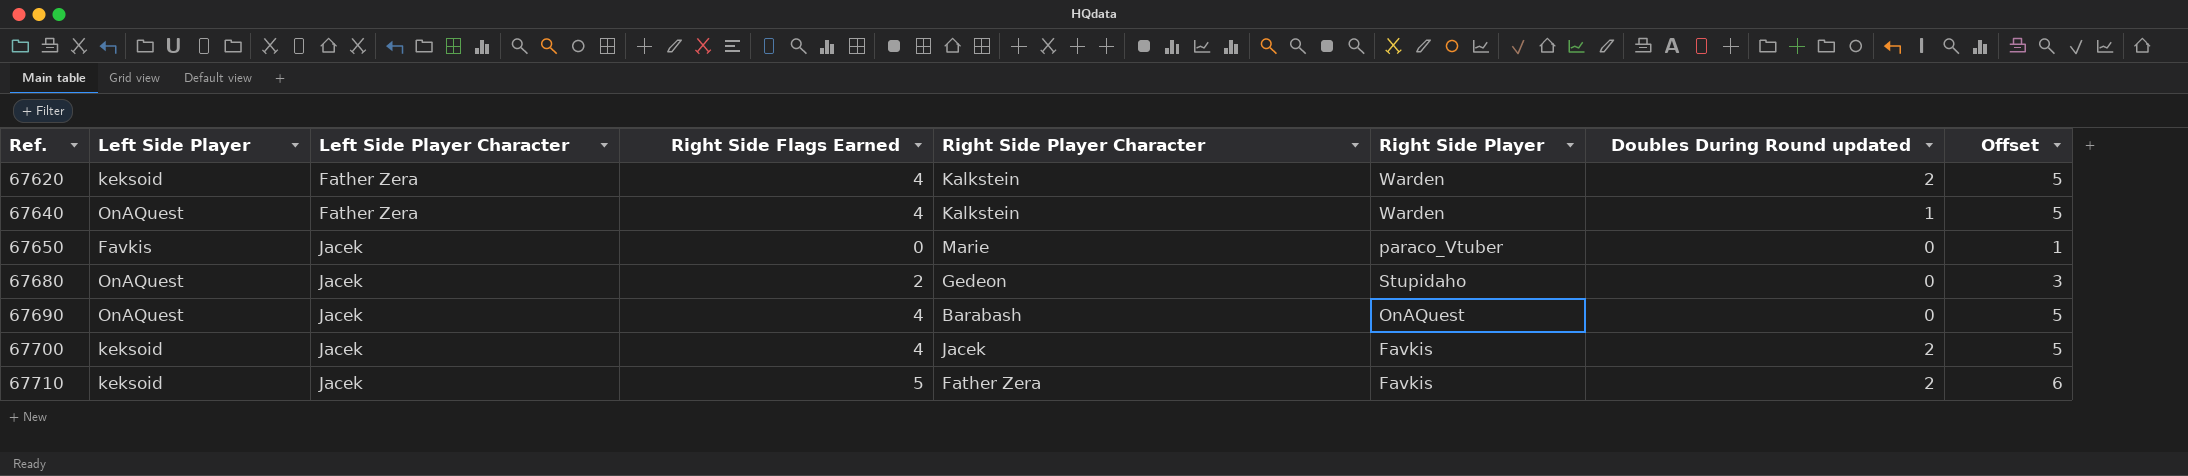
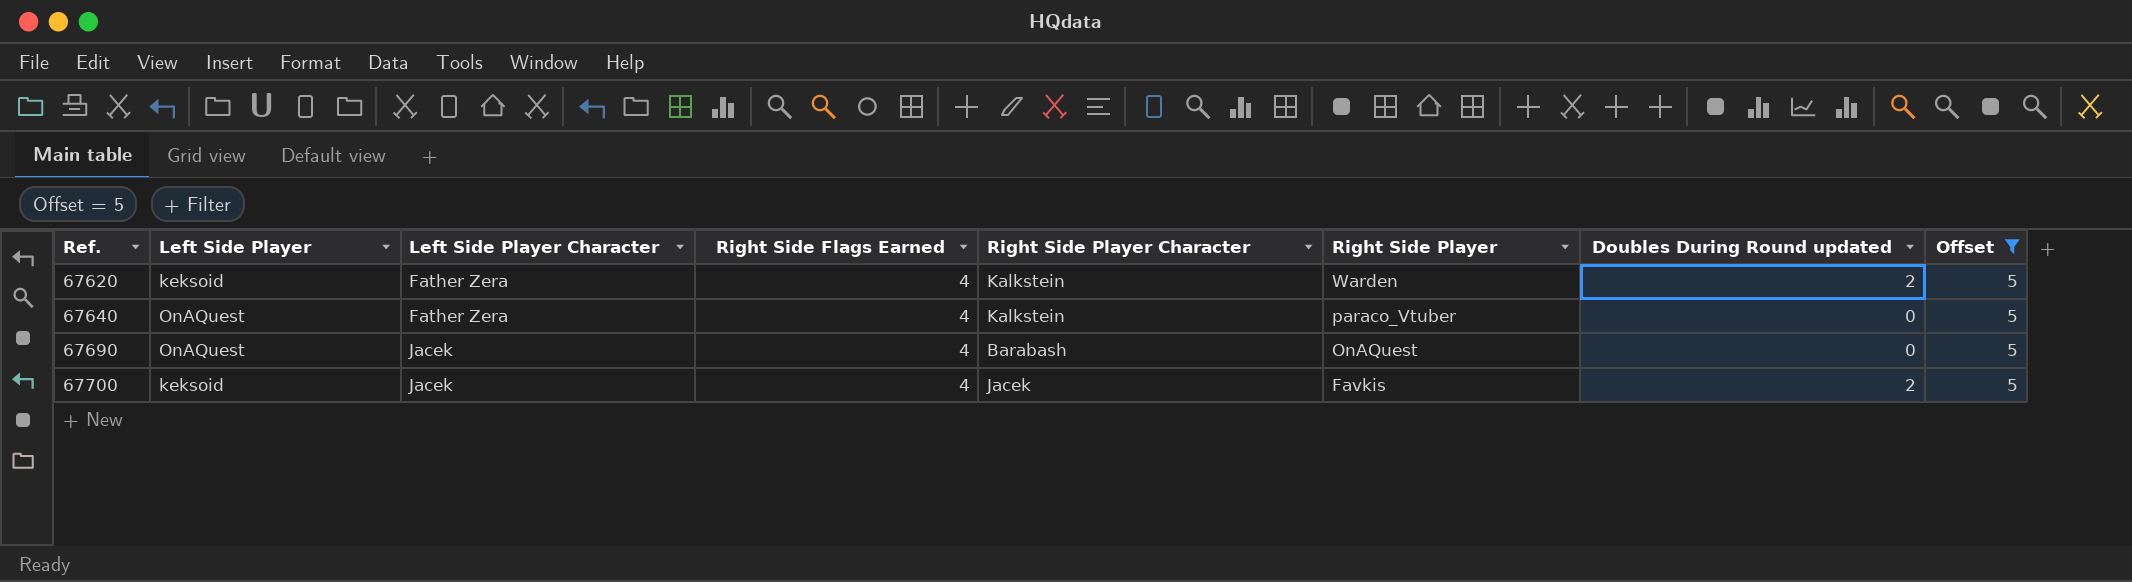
filter: none -> Offset = 5
67640 | Right Side Player: Warden -> paraco_Vtuber
67640 | Doubles During Round updated: 1 -> 0

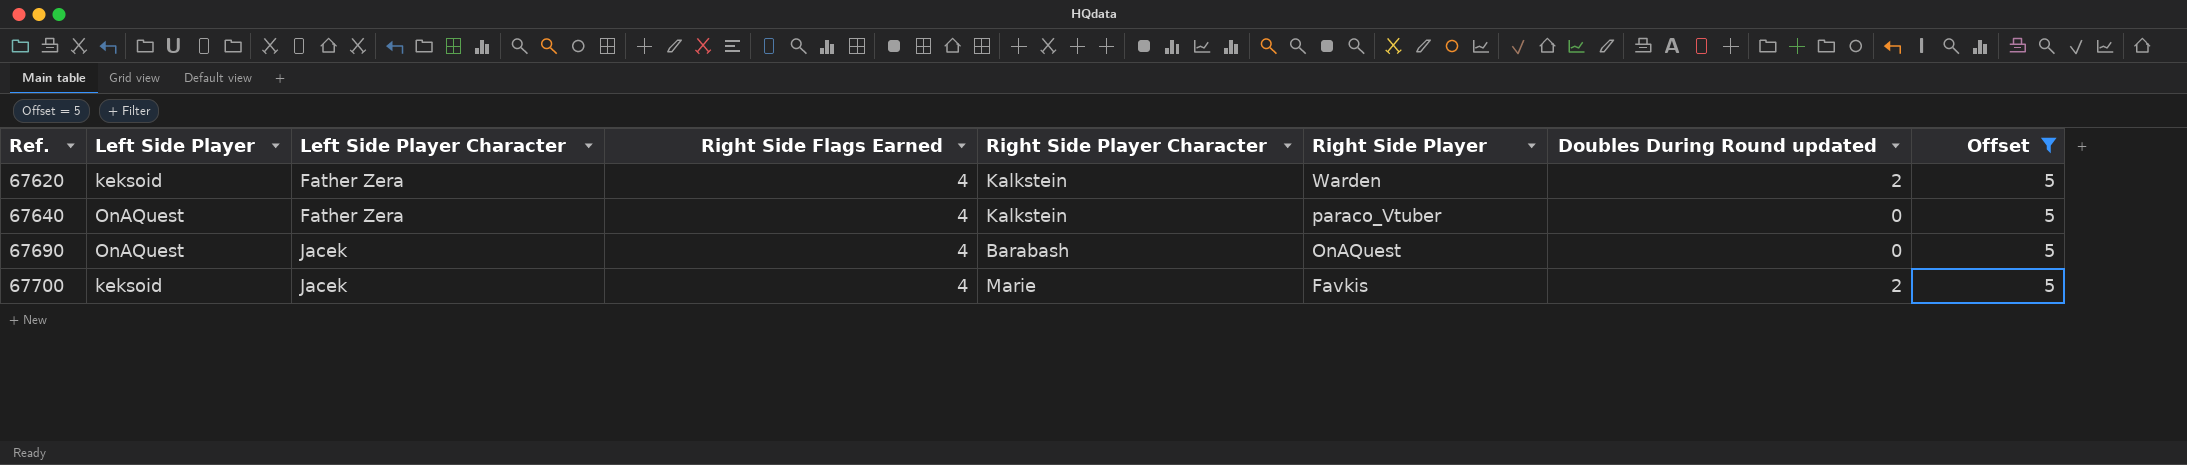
67700 | Right Side Player Character: Jacek -> Marie

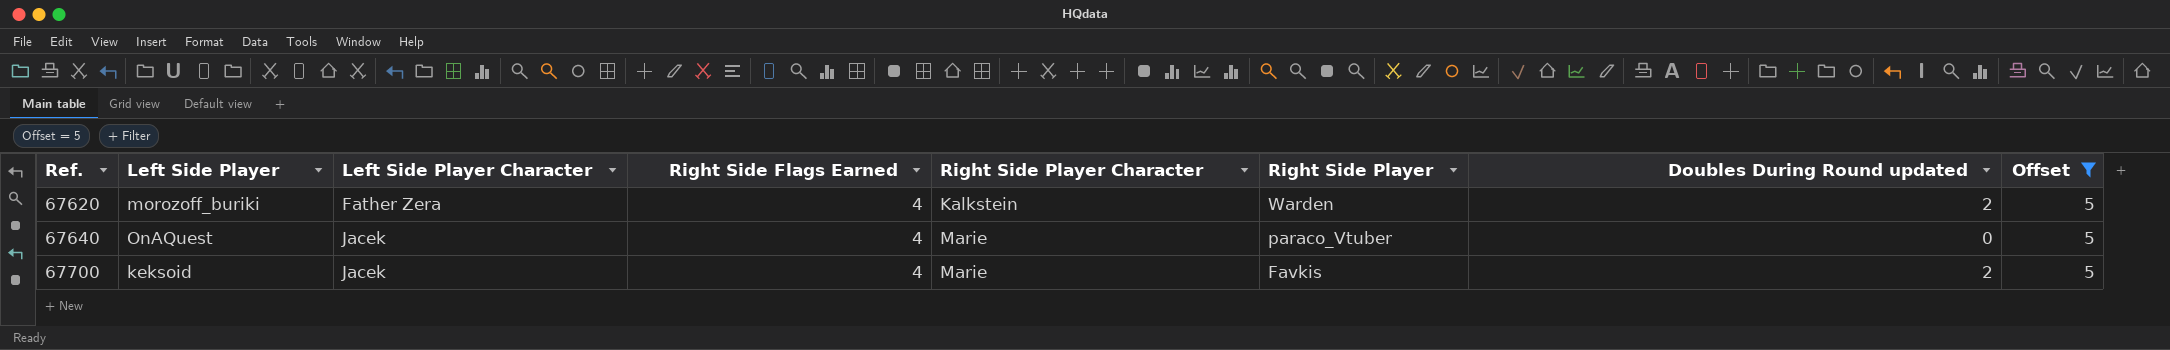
row 67690: OnAQuest | Jacek | 4 | Barabash | OnAQuest | 0 | 5 -> none
67620 | Left Side Player: keksoid -> morozoff_buriki
67640 | Left Side Player Character: Father Zera -> Jacek
67640 | Right Side Player Character: Kalkstein -> Marie

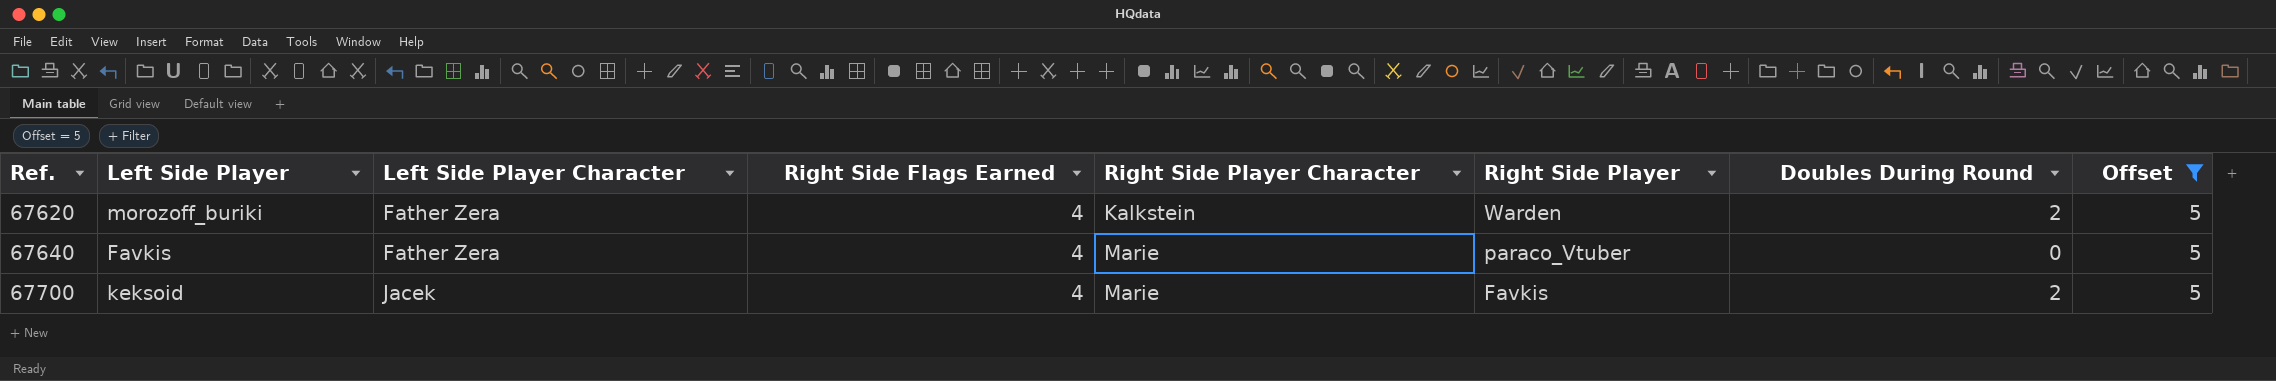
column name: Doubles During Round updated -> Doubles During Round
67640 | Left Side Player: OnAQuest -> Favkis
67640 | Left Side Player Character: Jacek -> Father Zera

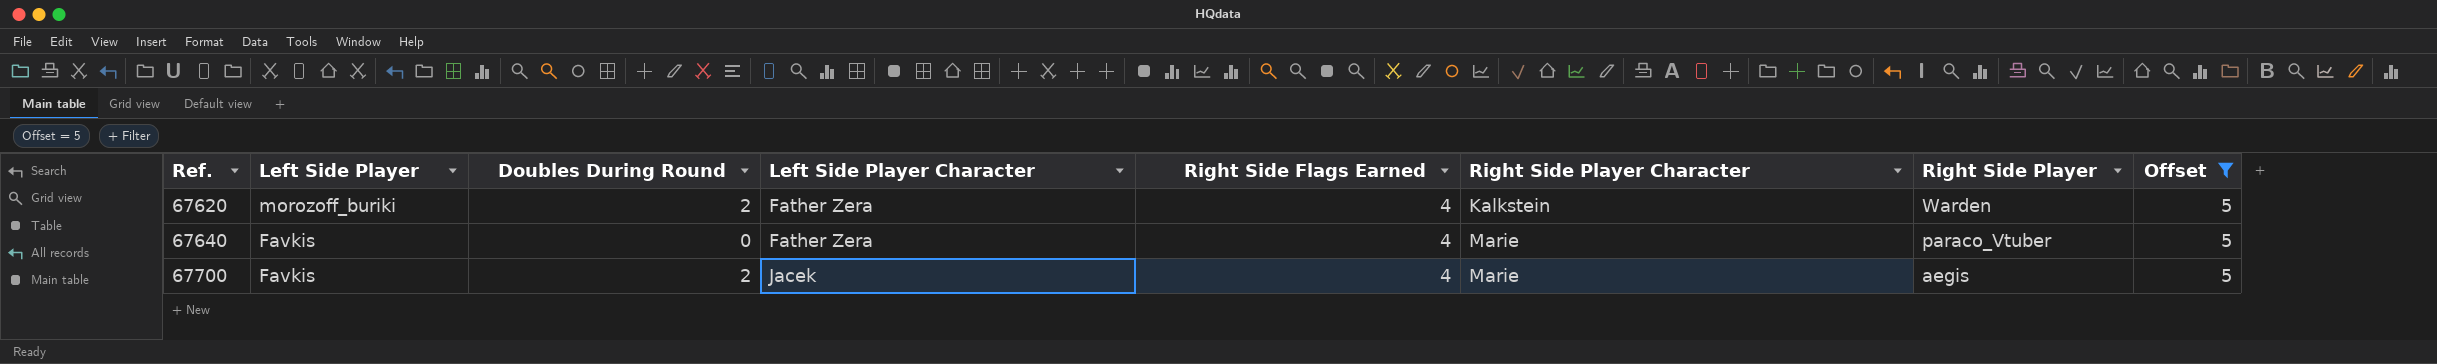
column Doubles During Round | position: 7 -> 3
67700 | Left Side Player: keksoid -> Favkis
67700 | Right Side Player: Favkis -> aegis

